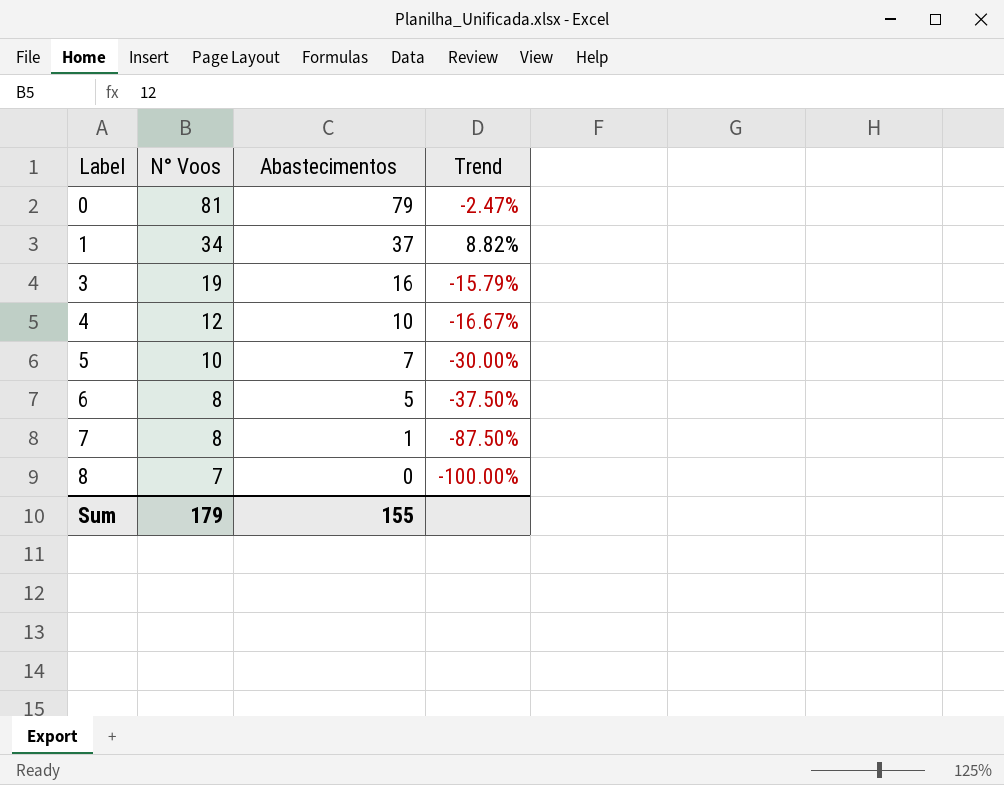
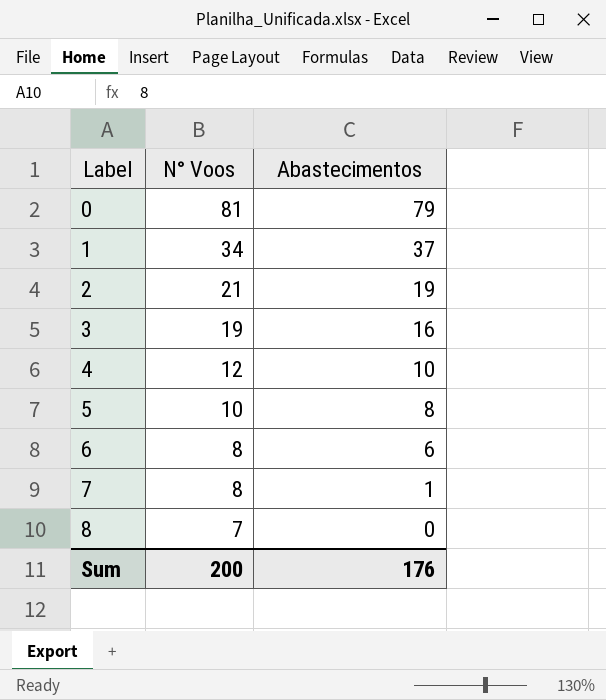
column Trend | formula: ([Abastecimentos] - [N° Voos]) / [N° Voos] -> none
row 2: none -> 21 | 19
5 | Abastecimentos: 7 -> 8
6 | Abastecimentos: 5 -> 6
Sum | N° Voos: 179 -> 200
Sum | Abastecimentos: 155 -> 176

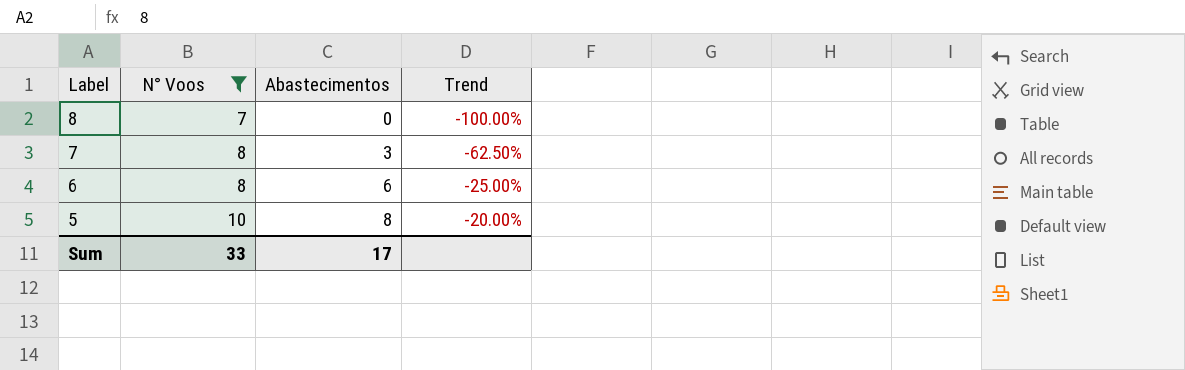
filter: none -> N° Voos <= 10
row order: Label ascending -> Label descending
column Trend | formula: none -> ([Abastecimentos] - [N° Voos]) / [N° Voos]
7 | Abastecimentos: 1 -> 3
Sum | N° Voos: 200 -> 33
Sum | Abastecimentos: 176 -> 17

